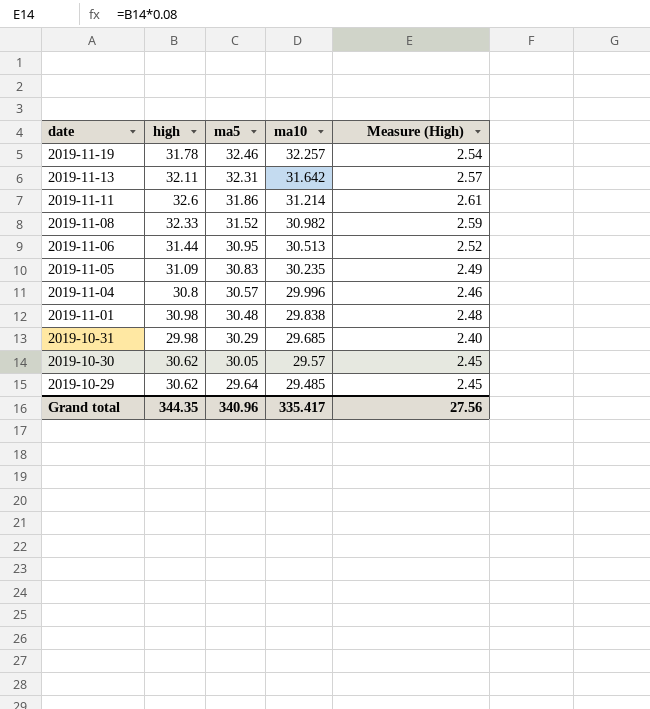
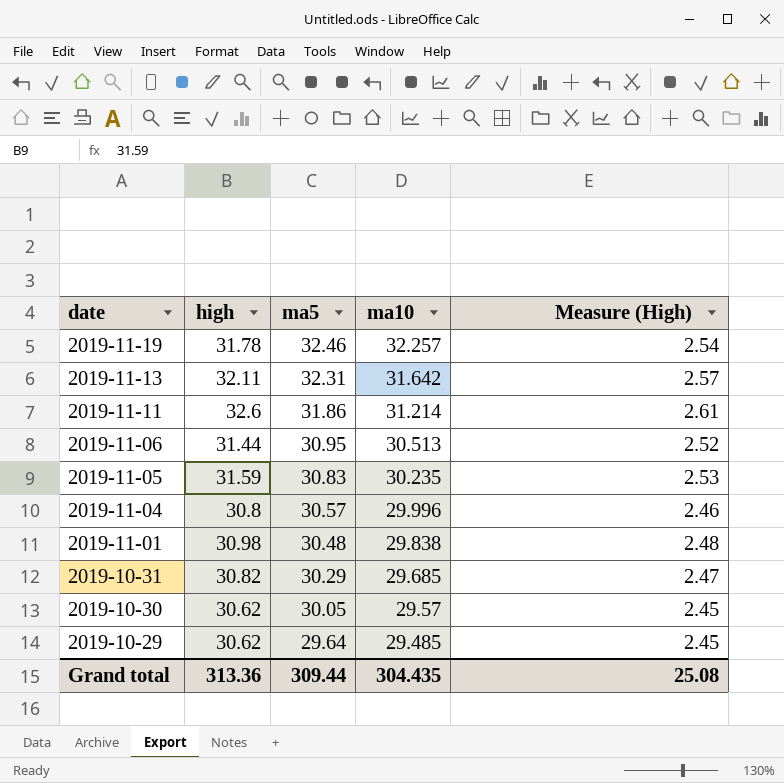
row 2019-11-08: 32.33 | 31.52 | 30.982 | 2.59 -> none
2019-11-05 | high: 31.09 -> 31.59
2019-11-05 | Measure (High): 2.49 -> 2.53
2019-10-31 | high: 29.98 -> 30.82
2019-10-31 | Measure (High): 2.40 -> 2.47
Grand total | high: 344.35 -> 313.36
Grand total | ma5: 340.96 -> 309.44
Grand total | ma10: 335.417 -> 304.435
Grand total | Measure (High): 27.56 -> 25.08

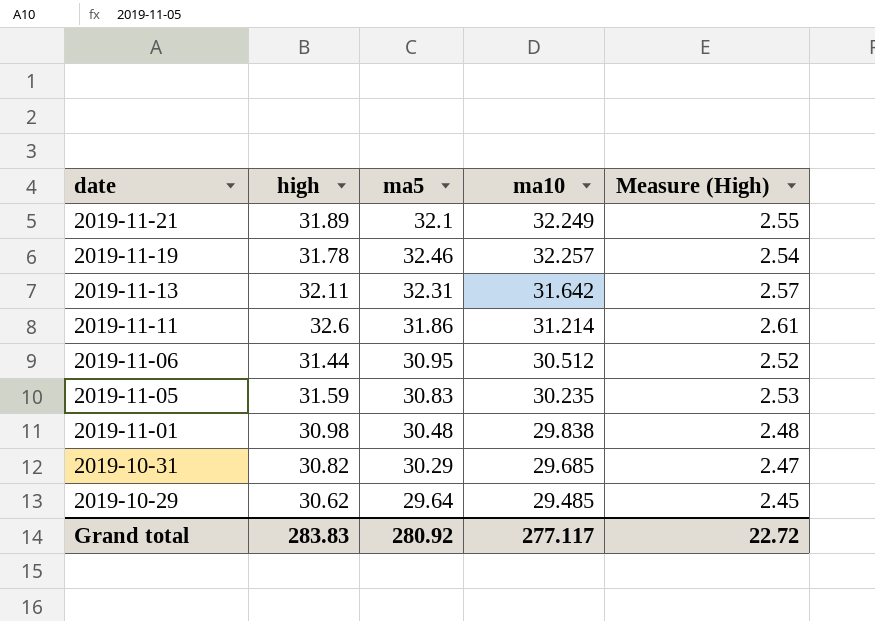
row 2019-11-04: 30.8 | 30.57 | 29.996 | 2.46 -> none
row 2019-10-30: 30.62 | 30.05 | 29.57 | 2.45 -> none
row 2019-11-21: none -> 31.89 | 32.1 | 32.249 | 2.55
2019-11-06 | ma10: 30.513 -> 30.512
Grand total | high: 313.36 -> 283.83
Grand total | ma5: 309.44 -> 280.92
Grand total | ma10: 304.435 -> 277.117
Grand total | Measure (High): 25.08 -> 22.72

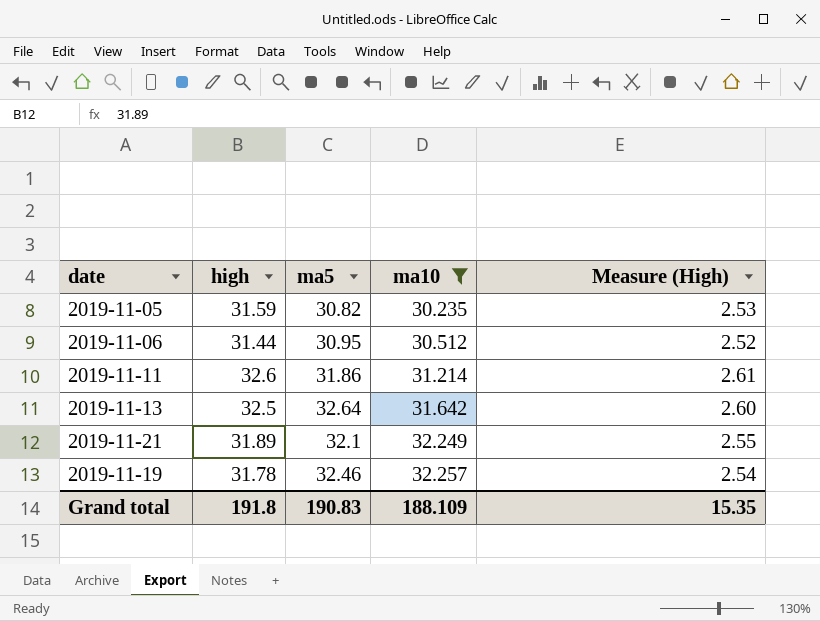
filter: none -> ma10 >= 30.235
row order: date descending -> ma10 ascending
2019-11-05 | ma5: 30.83 -> 30.82
2019-11-13 | high: 32.11 -> 32.5
2019-11-13 | ma5: 32.31 -> 32.64
2019-11-13 | Measure (High): 2.57 -> 2.60
Grand total | high: 283.83 -> 191.8
Grand total | ma5: 280.92 -> 190.83
Grand total | ma10: 277.117 -> 188.109
Grand total | Measure (High): 22.72 -> 15.35

